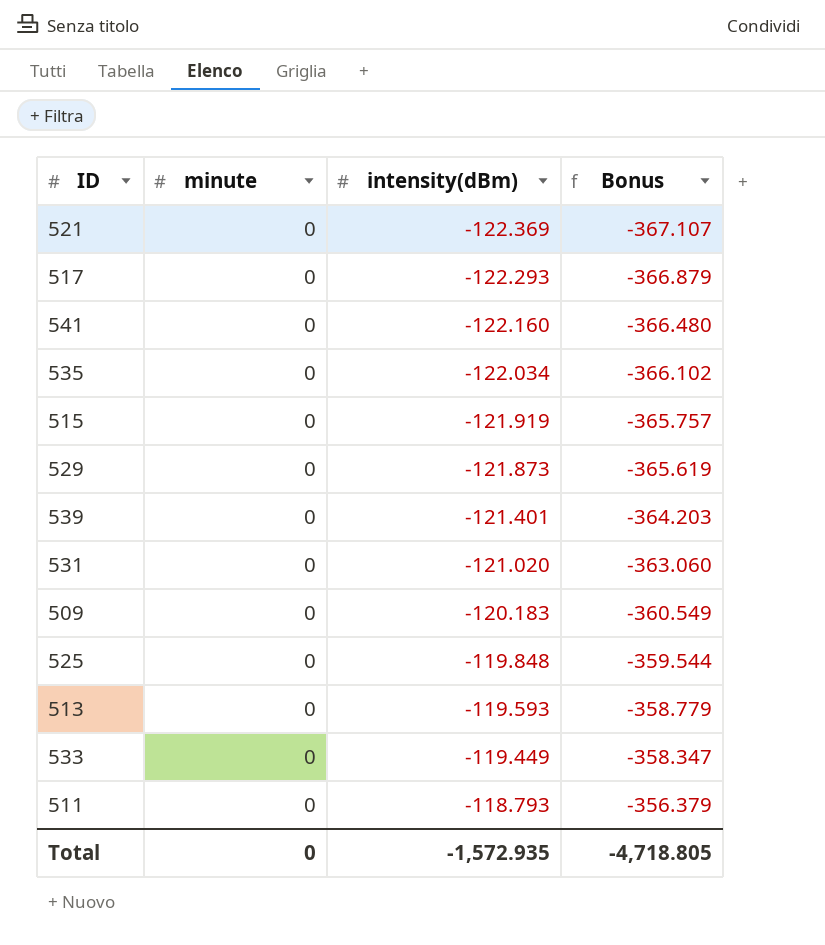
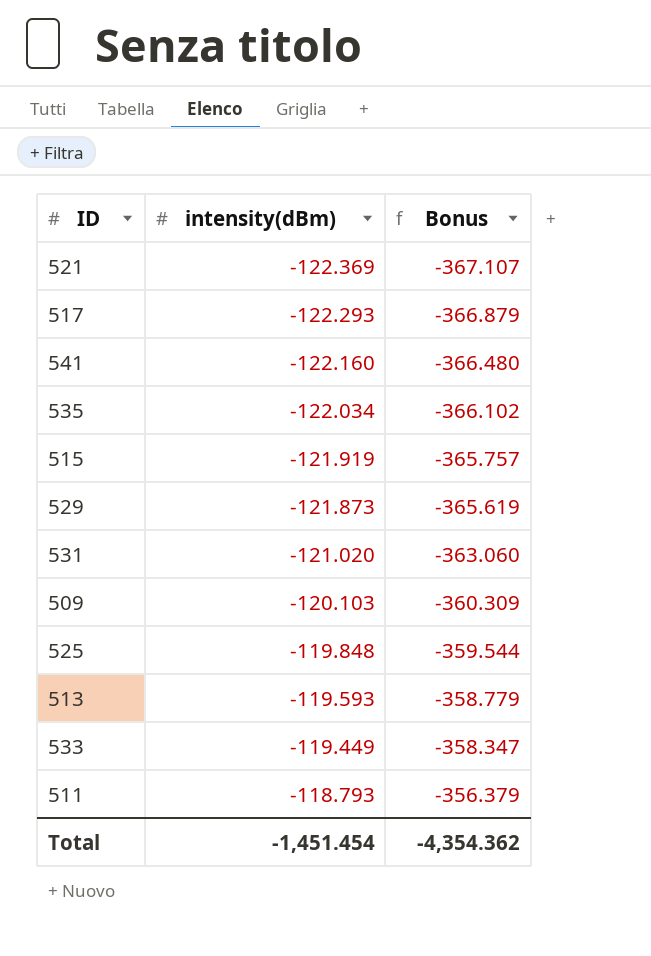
column minute | position: 2 -> none
row 539: 0 | -121.401 | -364.203 -> none
509 | intensity(dBm): -120.183 -> -120.103
509 | Bonus: -360.549 -> -360.309
Total | intensity(dBm): -1,572.935 -> -1,451.454
Total | Bonus: -4,718.805 -> -4,354.362

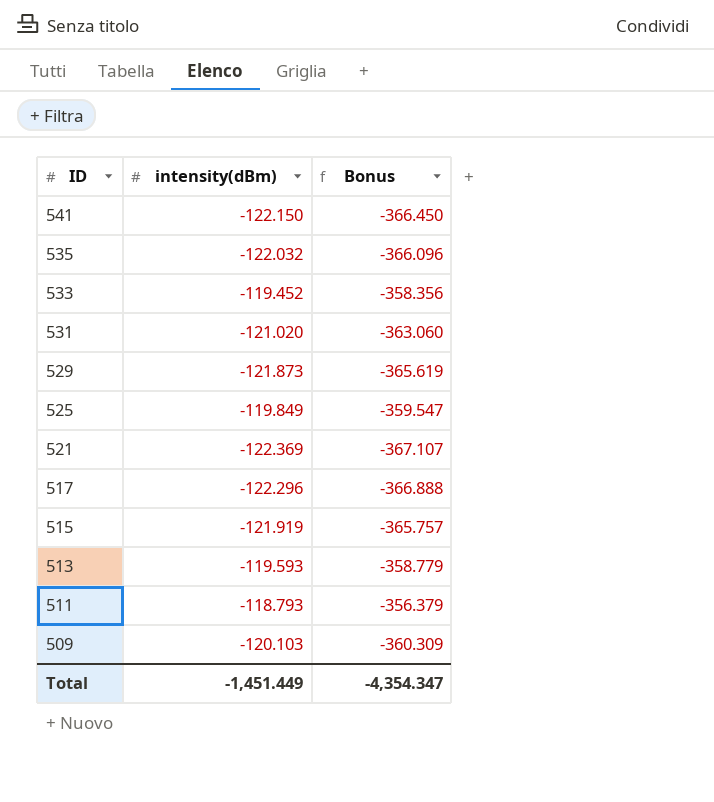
row order: intensity(dBm) ascending -> ID descending
541 | intensity(dBm): -122.160 -> -122.150
541 | Bonus: -366.480 -> -366.450
535 | intensity(dBm): -122.034 -> -122.032
535 | Bonus: -366.102 -> -366.096
533 | intensity(dBm): -119.449 -> -119.452
533 | Bonus: -358.347 -> -358.356
525 | intensity(dBm): -119.848 -> -119.849
525 | Bonus: -359.544 -> -359.547
517 | intensity(dBm): -122.293 -> -122.296
517 | Bonus: -366.879 -> -366.888
Total | intensity(dBm): -1,451.454 -> -1,451.449
Total | Bonus: -4,354.362 -> -4,354.347

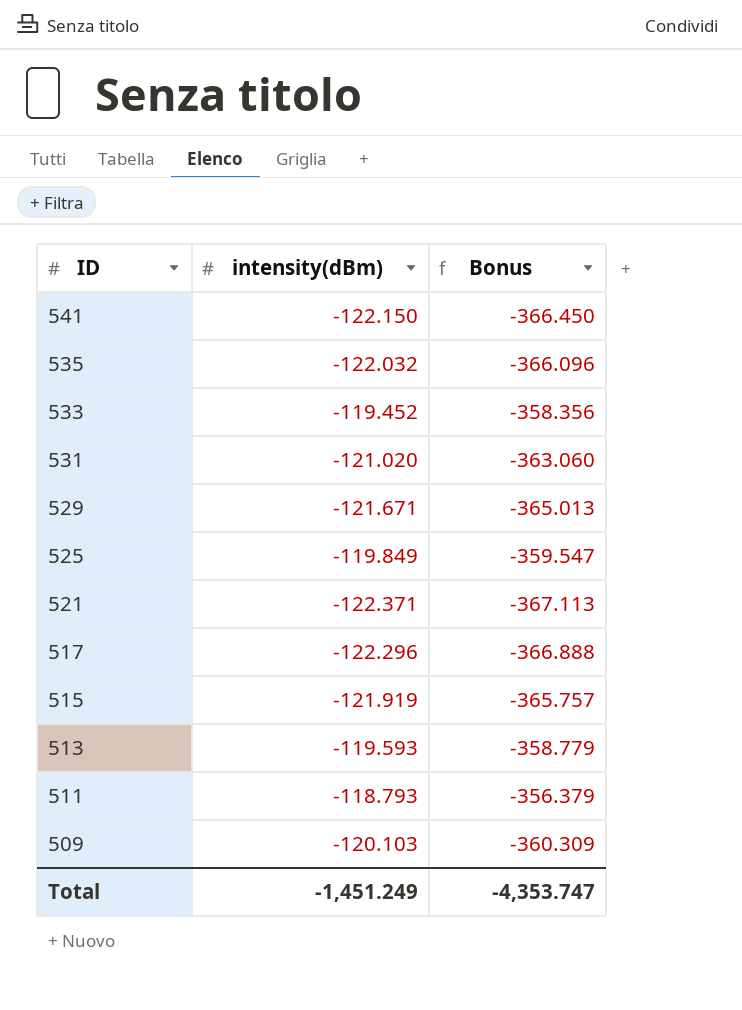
529 | intensity(dBm): -121.873 -> -121.671
529 | Bonus: -365.619 -> -365.013
521 | intensity(dBm): -122.369 -> -122.371
521 | Bonus: -367.107 -> -367.113
Total | intensity(dBm): -1,451.449 -> -1,451.249
Total | Bonus: -4,354.347 -> -4,353.747

